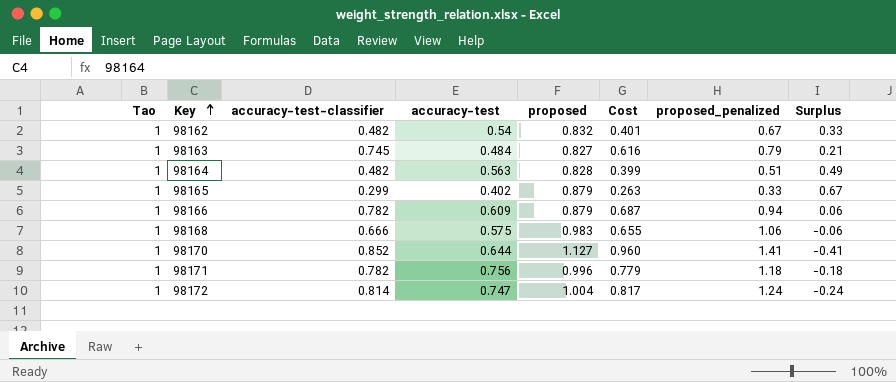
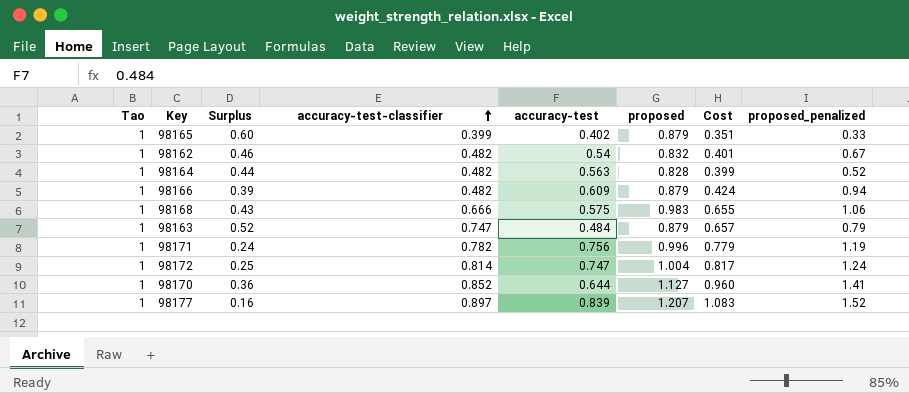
row order: Key ascending -> accuracy-test-classifier ascending
column Surplus | formula: [Tao] - [proposed_penalized] -> [Tao] - [accuracy-test]
column Surplus | position: 8 -> 3
98165 | accuracy-test-classifier: 0.299 -> 0.399
98165 | Cost: 0.263 -> 0.351
98164 | proposed_penalized: 0.51 -> 0.52
98166 | accuracy-test-classifier: 0.782 -> 0.482
98166 | Cost: 0.687 -> 0.424
98163 | accuracy-test-classifier: 0.745 -> 0.747
98163 | proposed: 0.827 -> 0.879
98163 | Cost: 0.616 -> 0.657
98171 | proposed_penalized: 1.18 -> 1.19
row 98177: none -> 1 | 0.16 | 0.897 | 0.839 | 1.207 | 1.083 | 1.52

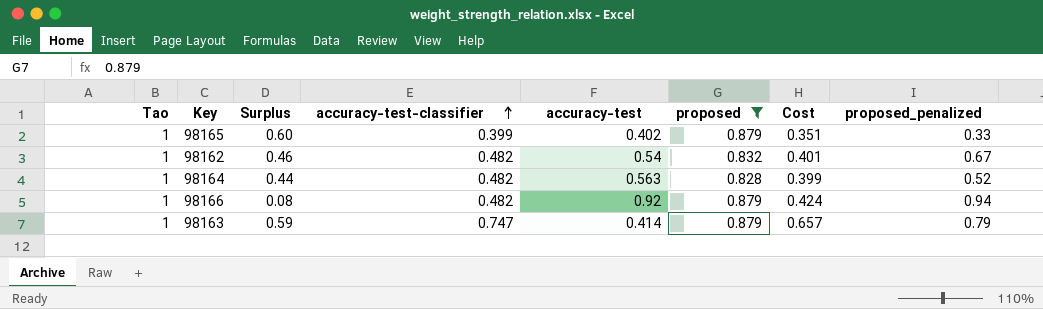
filter: none -> proposed <= 0.879
98166 | Surplus: 0.39 -> 0.08
98166 | accuracy-test: 0.609 -> 0.92
98163 | Surplus: 0.52 -> 0.59
98163 | accuracy-test: 0.484 -> 0.414

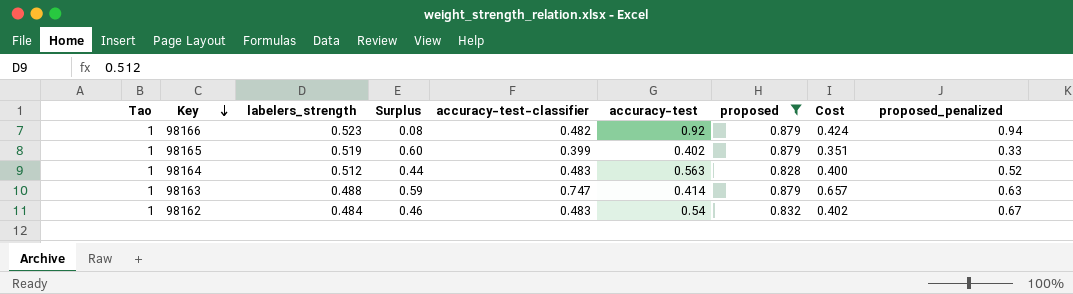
row order: accuracy-test-classifier ascending -> Key descending
column labelers_strength | position: none -> 3
98164 | accuracy-test-classifier: 0.482 -> 0.483
98164 | Cost: 0.399 -> 0.400
98163 | proposed_penalized: 0.79 -> 0.63
98162 | accuracy-test-classifier: 0.482 -> 0.483
98162 | Cost: 0.401 -> 0.402

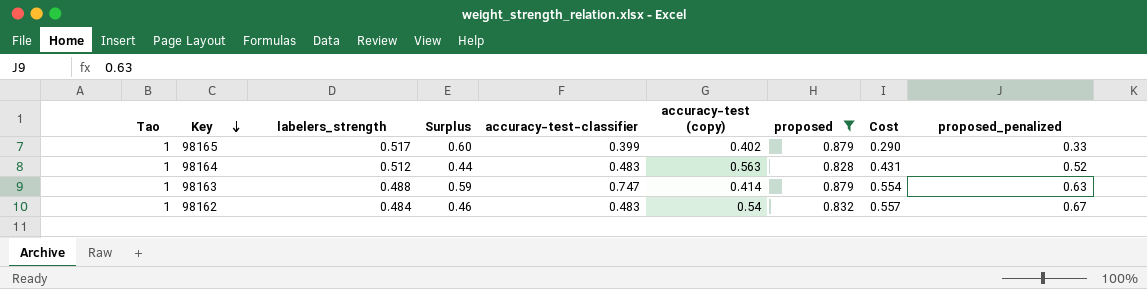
column name: accuracy-test -> accuracy-test (copy)
column Cost | formula: [accuracy-test-classifier] * [proposed] -> [proposed] * [proposed_penalized]
row 98166: 1 | 0.523 | 0.08 | 0.482 | 0.92 | 0.879 | 0.424 | 0.94 -> none
98165 | labelers_strength: 0.519 -> 0.517

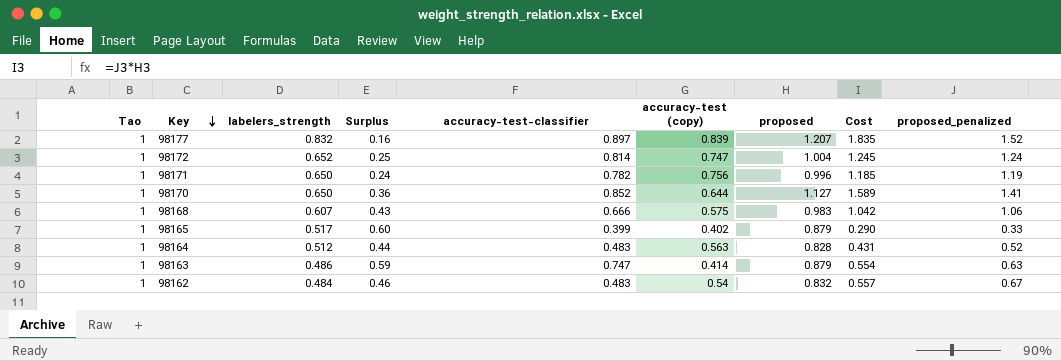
filter: proposed <= 0.879 -> none
98163 | labelers_strength: 0.488 -> 0.486

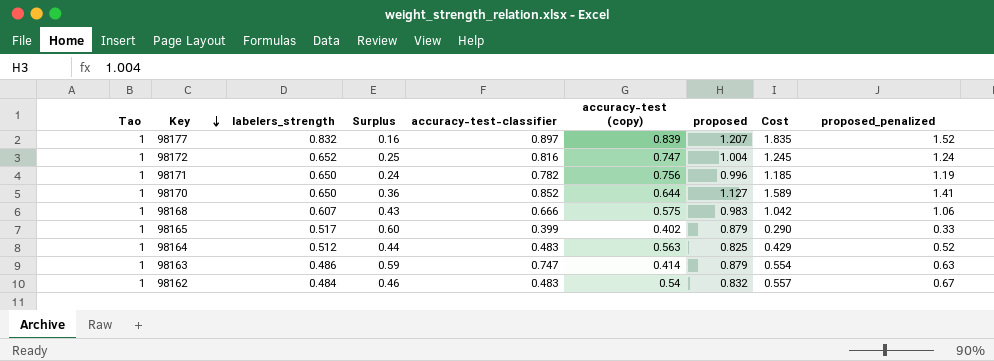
98172 | accuracy-test-classifier: 0.814 -> 0.816
98164 | proposed: 0.828 -> 0.825
98164 | Cost: 0.431 -> 0.429

